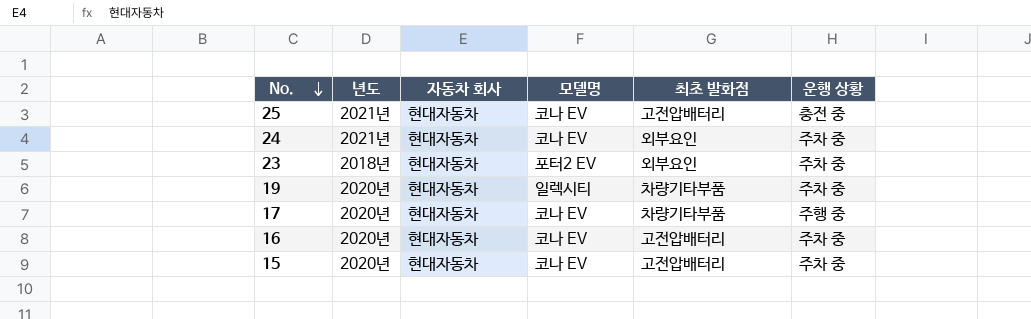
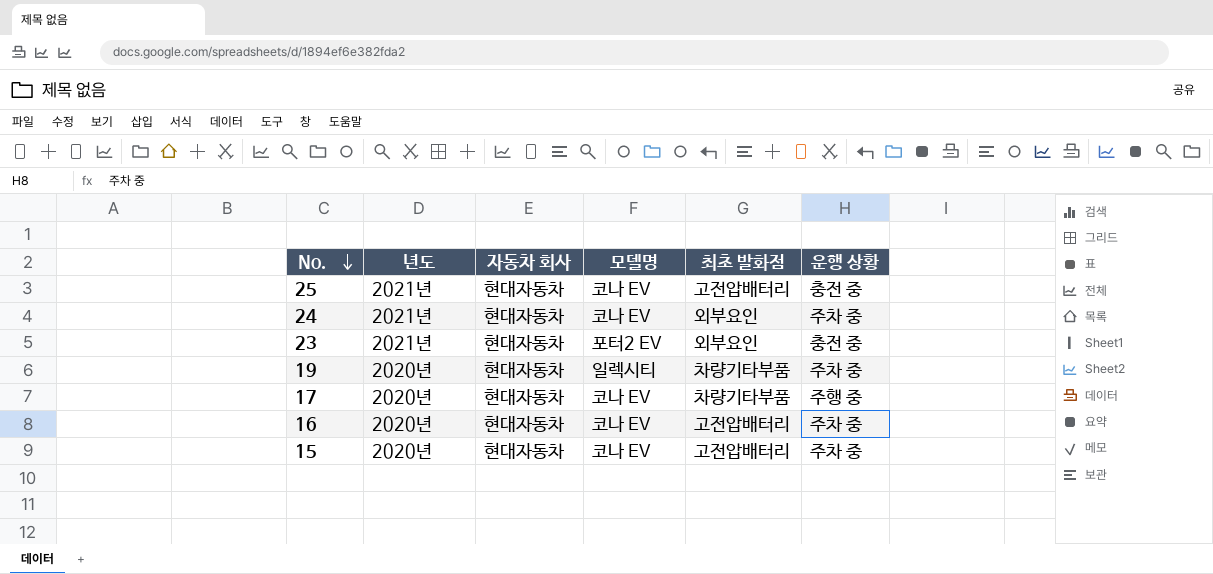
23 | 년도: 2018년 -> 2021년
23 | 운행 상황: 주차 중 -> 충전 중

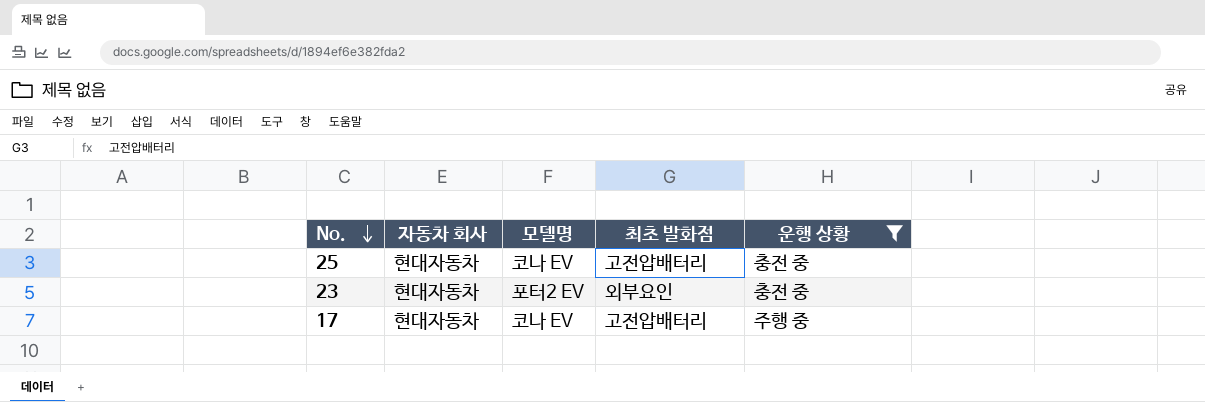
filter: none -> 운행 상황 != 주차 중
column 년도 | position: 2 -> none
17 | 최초 발화점: 차량기타부품 -> 고전압배터리

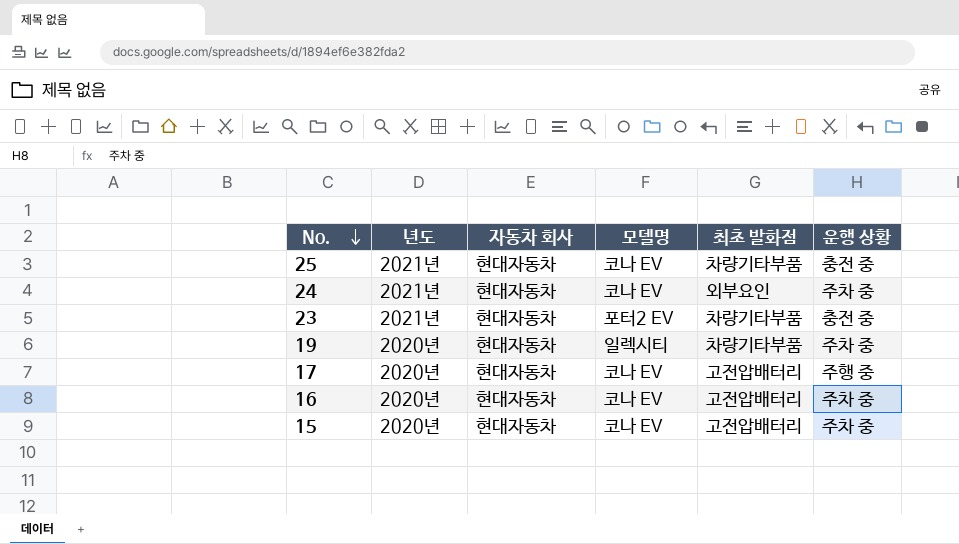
filter: 운행 상황 != 주차 중 -> none
column 년도 | position: none -> 2
25 | 최초 발화점: 고전압배터리 -> 차량기타부품
23 | 최초 발화점: 외부요인 -> 차량기타부품

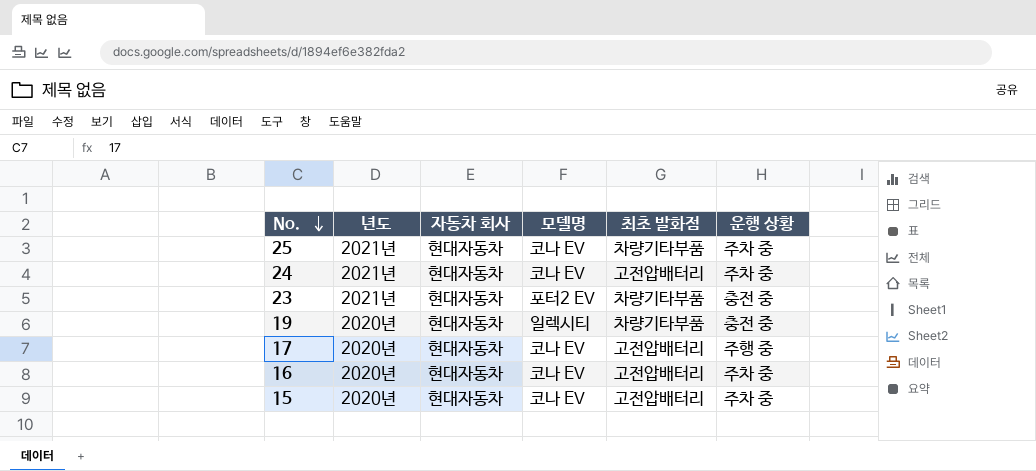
25 | 운행 상황: 충전 중 -> 주차 중
24 | 최초 발화점: 외부요인 -> 고전압배터리
19 | 운행 상황: 주차 중 -> 충전 중

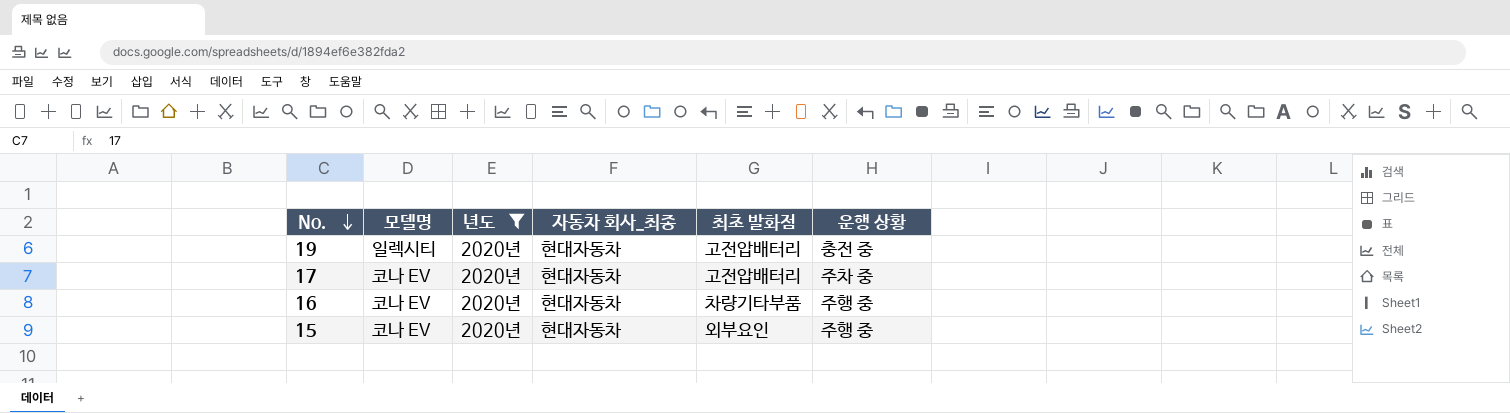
filter: none -> 년도 = 2020년
column 모델명 | position: 4 -> 2
column name: 자동차 회사 -> 자동차 회사_최종
19 | 최초 발화점: 차량기타부품 -> 고전압배터리
17 | 운행 상황: 주행 중 -> 주차 중
16 | 최초 발화점: 고전압배터리 -> 차량기타부품
16 | 운행 상황: 주차 중 -> 주행 중
15 | 최초 발화점: 고전압배터리 -> 외부요인
15 | 운행 상황: 주차 중 -> 주행 중

